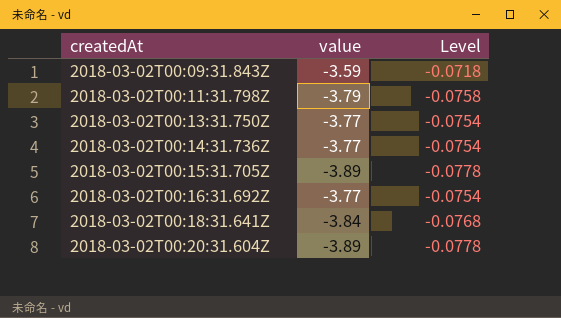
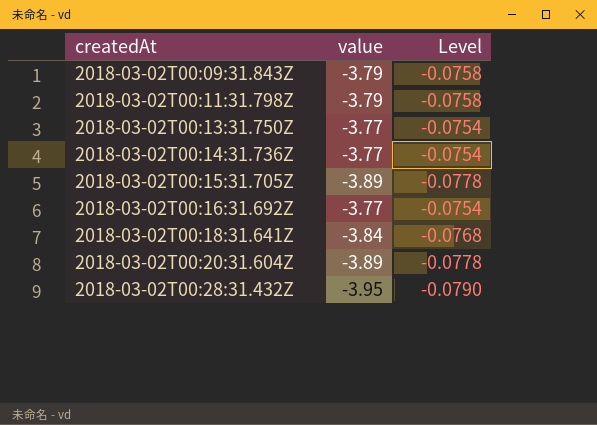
2018-03-02T00:09:31.843Z | value: -3.59 -> -3.79
2018-03-02T00:09:31.843Z | Level: -0.0718 -> -0.0758
row 2018-03-02T00:28:31.432Z: none -> -3.95 | -0.0790

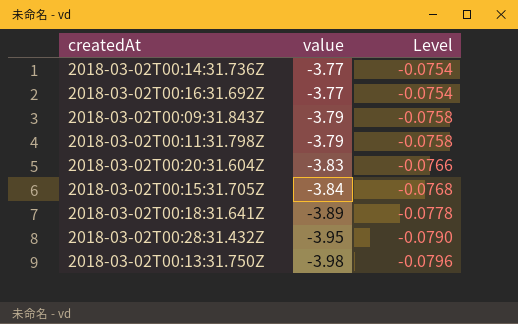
row order: createdAt ascending -> value descending
2018-03-02T00:20:31.604Z | value: -3.89 -> -3.83
2018-03-02T00:20:31.604Z | Level: -0.0778 -> -0.0766
2018-03-02T00:15:31.705Z | value: -3.89 -> -3.84
2018-03-02T00:15:31.705Z | Level: -0.0778 -> -0.0768
2018-03-02T00:18:31.641Z | value: -3.84 -> -3.89
2018-03-02T00:18:31.641Z | Level: -0.0768 -> -0.0778
2018-03-02T00:13:31.750Z | value: -3.77 -> -3.98
2018-03-02T00:13:31.750Z | Level: -0.0754 -> -0.0796

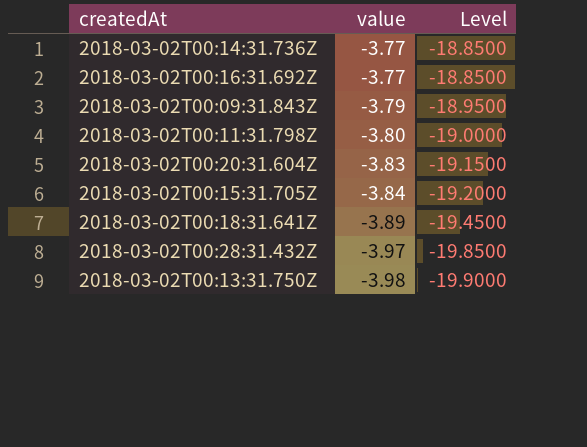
column Level | formula: [value] * 0.02 -> [value] * 5
2018-03-02T00:11:31.798Z | value: -3.79 -> -3.80
2018-03-02T00:28:31.432Z | value: -3.95 -> -3.97

